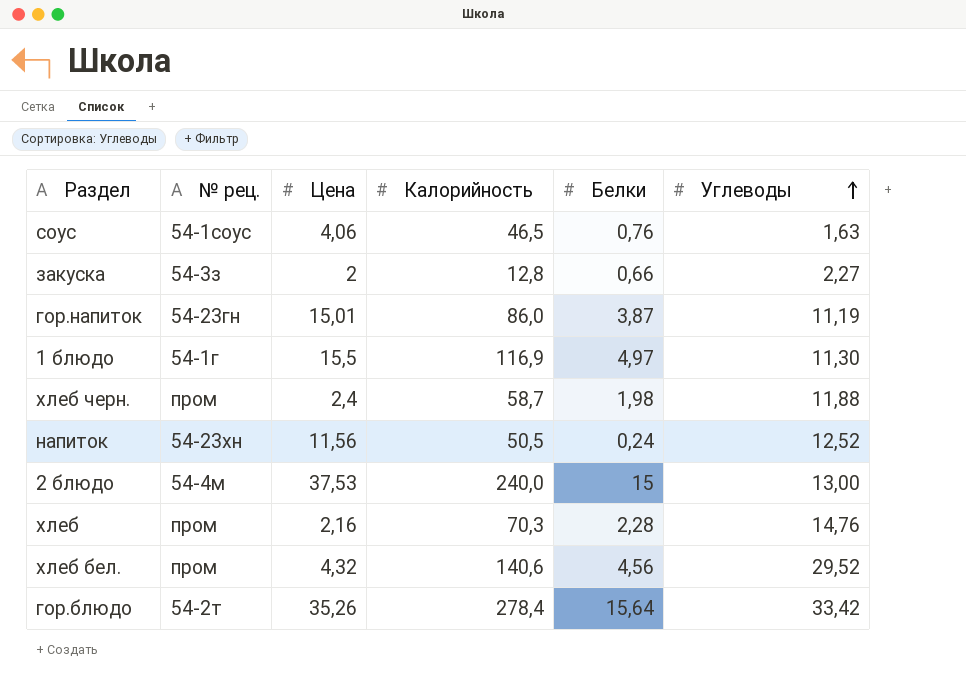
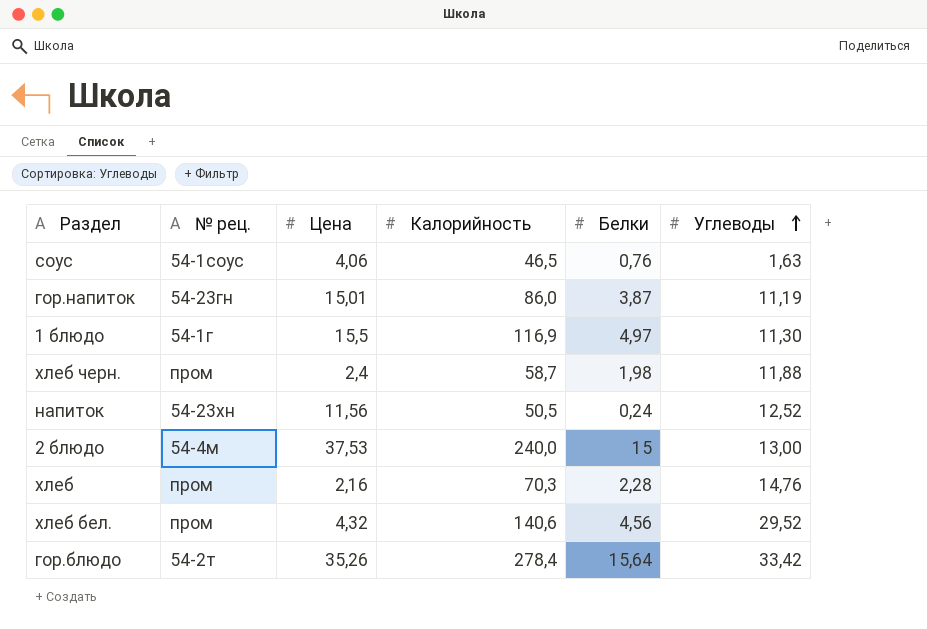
row закуска: 54-3з | 2 | 12,8 | 0,66 | 2,27 -> none

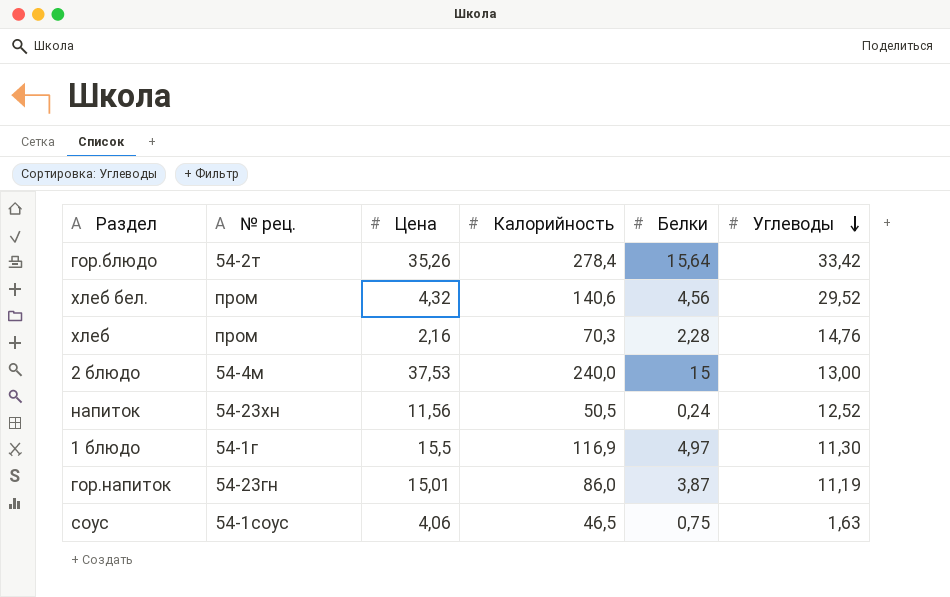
row order: Углеводы ascending -> Углеводы descending
row хлеб черн.: пром | 2,4 | 58,7 | 1,98 | 11,88 -> none
соус | Белки: 0,76 -> 0,75

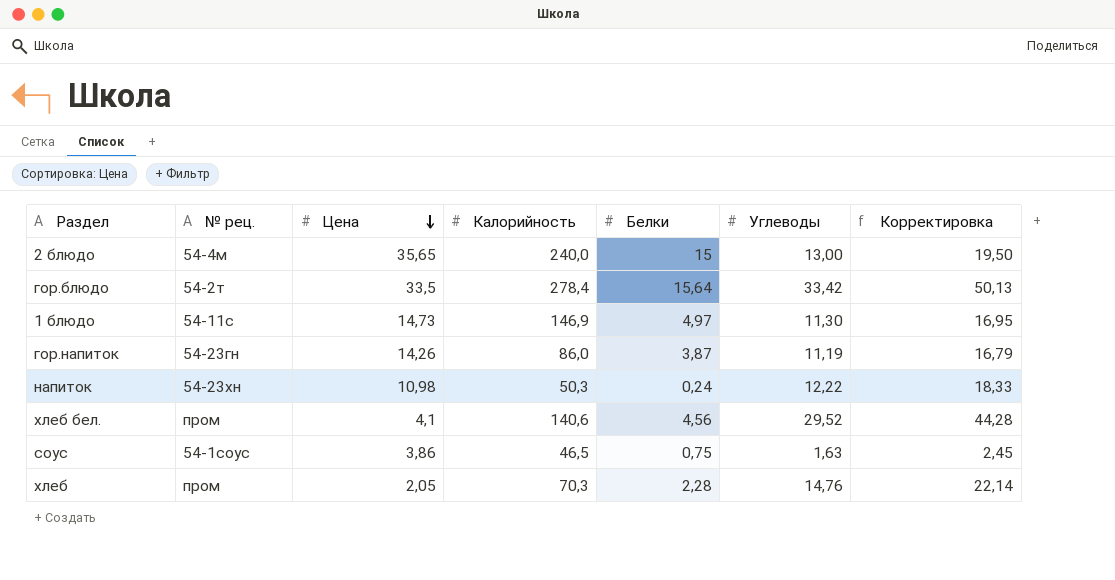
row order: Углеводы descending -> Цена descending
column Корректировка | formula: none -> [Углеводы] * 1,5
2 блюдо | Цена: 37,53 -> 35,65
гор.блюдо | Цена: 35,26 -> 33,5
1 блюдо | № рец.: 54-1г -> 54-11с
1 блюдо | Цена: 15,5 -> 14,73
1 блюдо | Калорийность: 116,9 -> 146,9
гор.напиток | Цена: 15,01 -> 14,26
напиток | Цена: 11,56 -> 10,98
напиток | Калорийность: 50,5 -> 50,3
напиток | Углеводы: 12,52 -> 12,22
хлеб бел. | Цена: 4,32 -> 4,1
соус | Цена: 4,06 -> 3,86
хлеб | Цена: 2,16 -> 2,05

